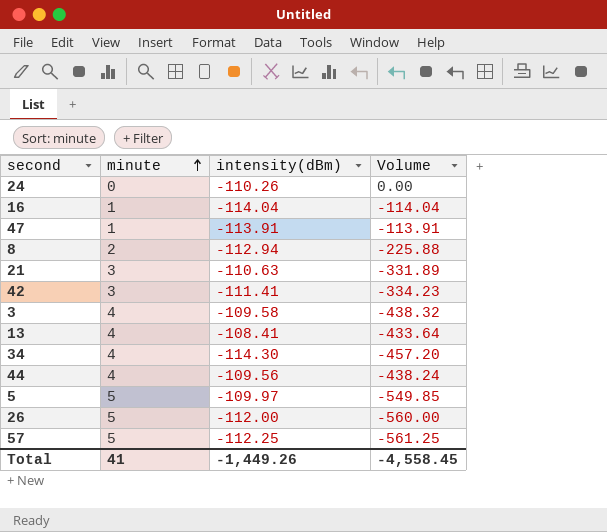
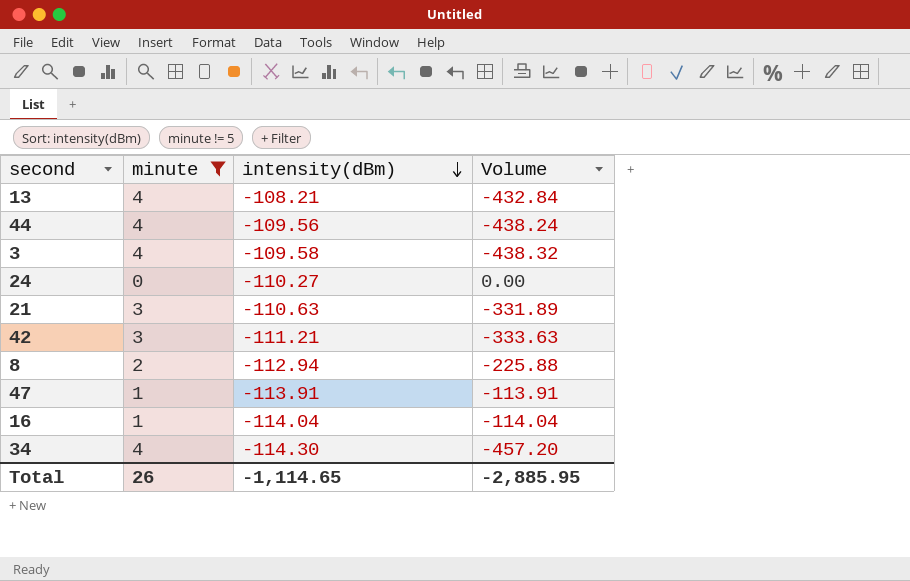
filter: none -> minute != 5
row order: minute ascending -> intensity(dBm) descending
13 | intensity(dBm): -108.41 -> -108.21
13 | Volume: -433.64 -> -432.84
24 | intensity(dBm): -110.26 -> -110.27
42 | intensity(dBm): -111.41 -> -111.21
42 | Volume: -334.23 -> -333.63
Total | minute: 41 -> 26
Total | intensity(dBm): -1,449.26 -> -1,114.65
Total | Volume: -4,558.45 -> -2,885.95

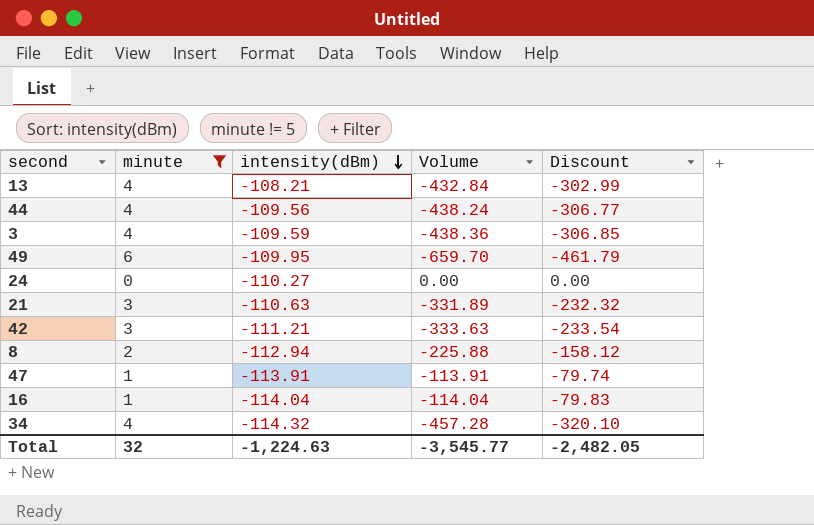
column Discount | formula: none -> [Volume] * 0.7
3 | intensity(dBm): -109.58 -> -109.59
3 | Volume: -438.32 -> -438.36
row 49: none -> 6 | -109.95 | -659.70 | -461.79
34 | intensity(dBm): -114.30 -> -114.32
34 | Volume: -457.20 -> -457.28
Total | minute: 26 -> 32
Total | intensity(dBm): -1,114.65 -> -1,224.63
Total | Volume: -2,885.95 -> -3,545.77

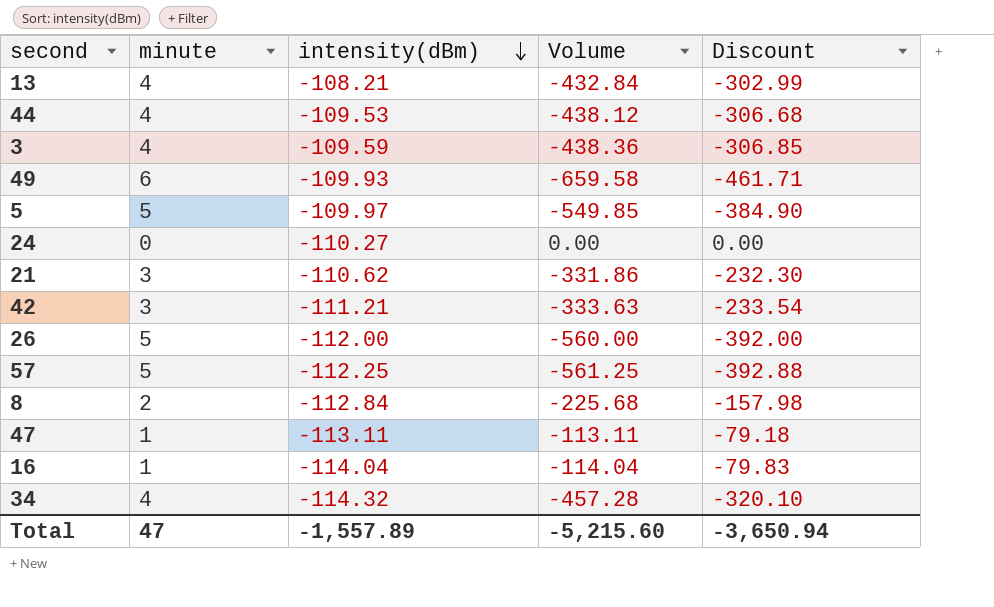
filter: minute != 5 -> none
44 | intensity(dBm): -109.56 -> -109.53
44 | Volume: -438.24 -> -438.12
44 | Discount: -306.77 -> -306.68
49 | intensity(dBm): -109.95 -> -109.93
49 | Volume: -659.70 -> -659.58
49 | Discount: -461.79 -> -461.71
21 | intensity(dBm): -110.63 -> -110.62
21 | Volume: -331.89 -> -331.86
21 | Discount: -232.32 -> -232.30
8 | intensity(dBm): -112.94 -> -112.84
8 | Volume: -225.88 -> -225.68
8 | Discount: -158.12 -> -157.98
47 | intensity(dBm): -113.91 -> -113.11
47 | Volume: -113.91 -> -113.11
47 | Discount: -79.74 -> -79.18
Total | minute: 32 -> 47
Total | intensity(dBm): -1,224.63 -> -1,557.89
Total | Volume: -3,545.77 -> -5,215.60
Total | Discount: -2,482.05 -> -3,650.94

